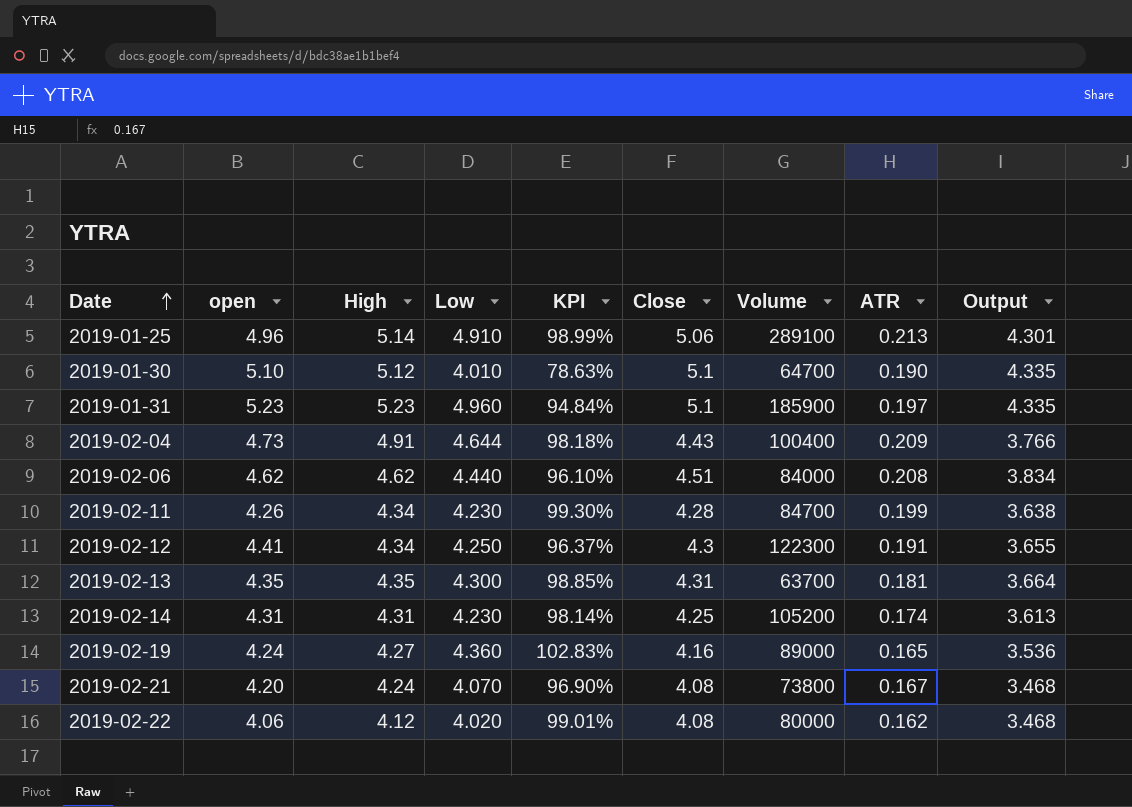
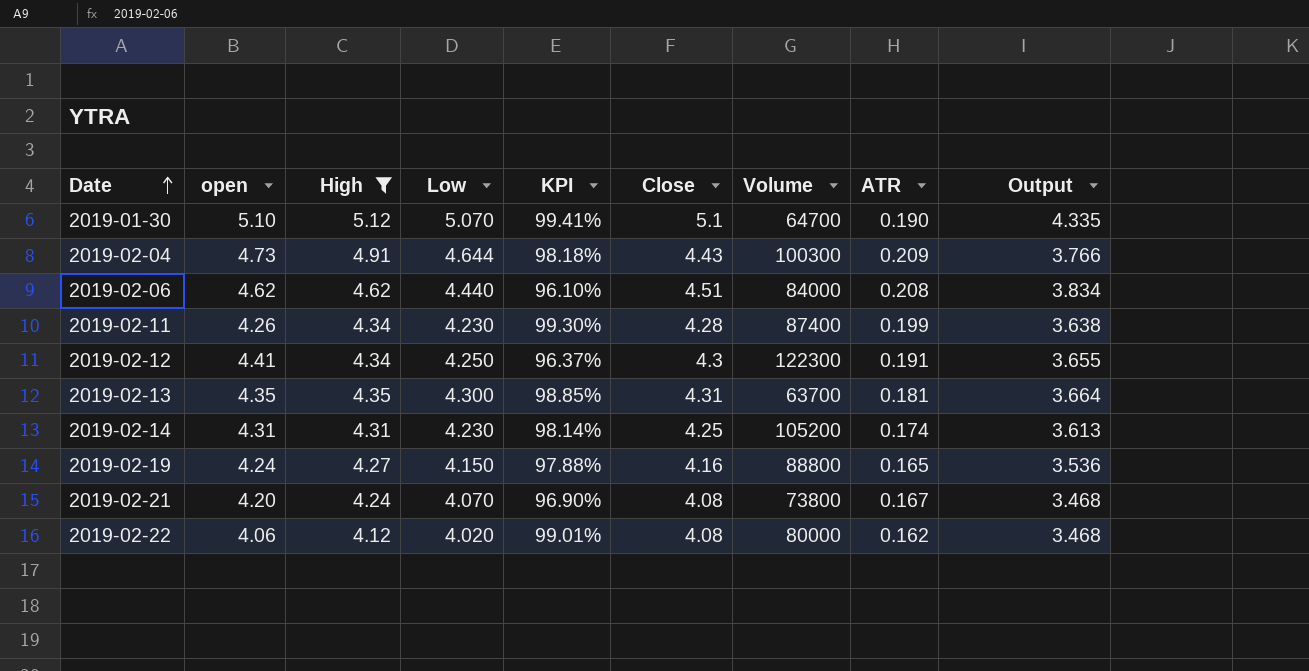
filter: none -> High <= 5.12
2019-01-30 | Low: 4.010 -> 5.070
2019-01-30 | KPI: 78.63% -> 99.41%
2019-02-04 | Volume: 100400 -> 100300
2019-02-11 | Volume: 84700 -> 87400
2019-02-19 | Low: 4.360 -> 4.150
2019-02-19 | KPI: 102.83% -> 97.88%
2019-02-19 | Volume: 89000 -> 88800

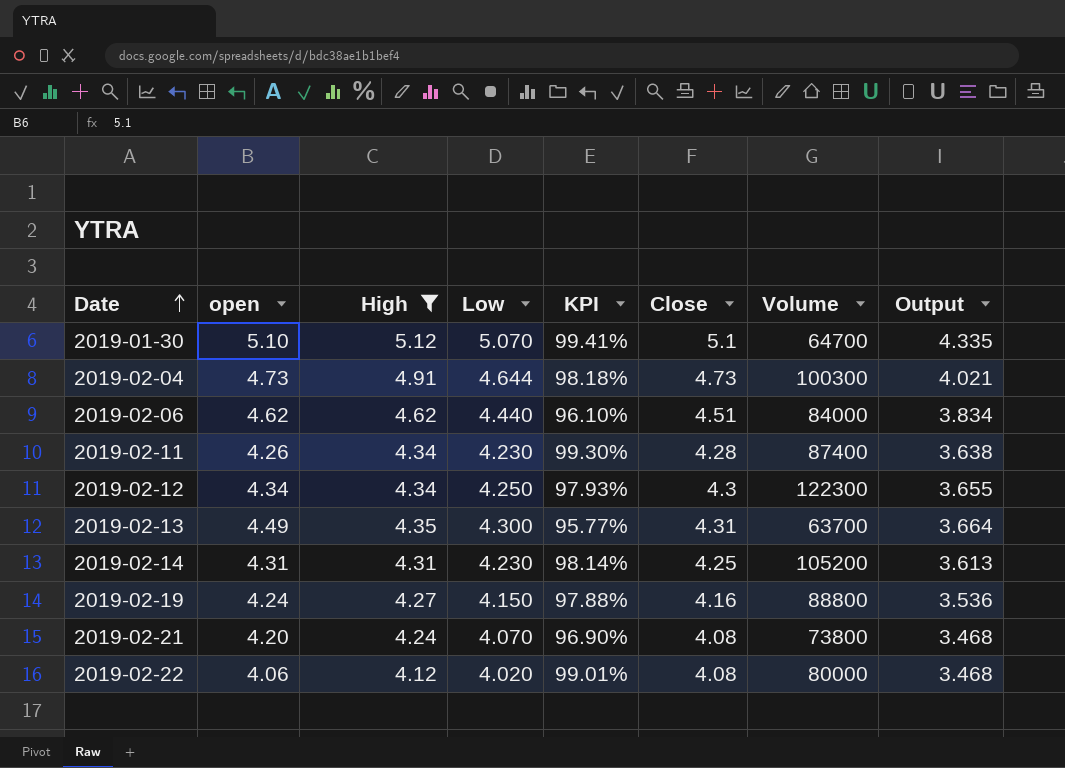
column ATR | position: 8 -> none
2019-02-04 | Close: 4.43 -> 4.73
2019-02-04 | Output: 3.766 -> 4.021
2019-02-12 | open: 4.41 -> 4.34
2019-02-12 | KPI: 96.37% -> 97.93%
2019-02-13 | open: 4.35 -> 4.49
2019-02-13 | KPI: 98.85% -> 95.77%

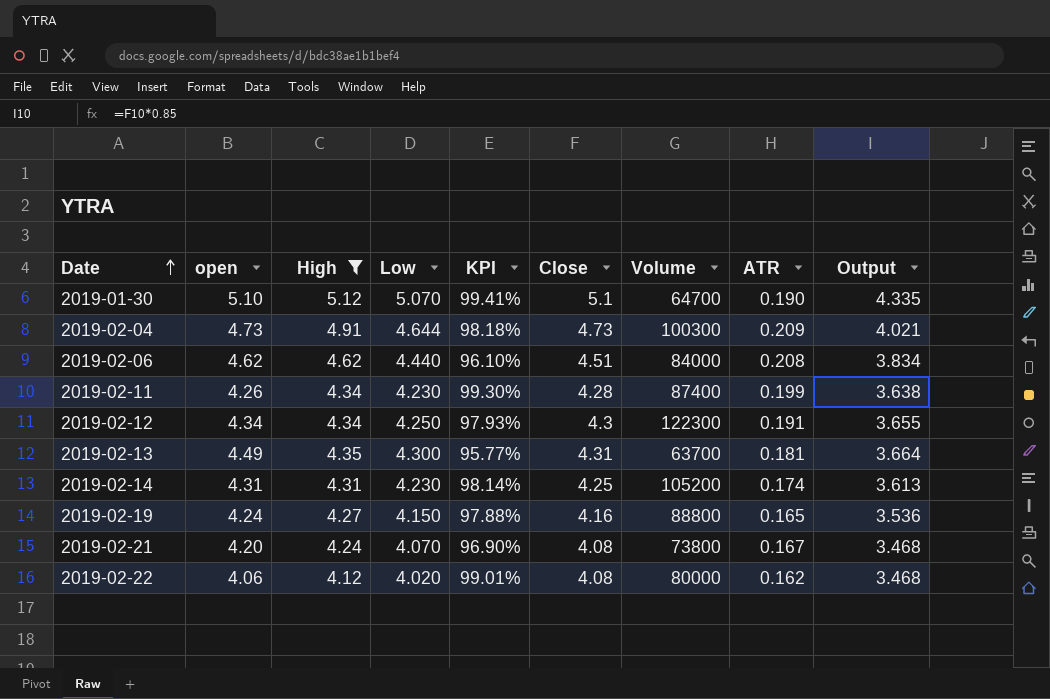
column ATR | position: none -> 8

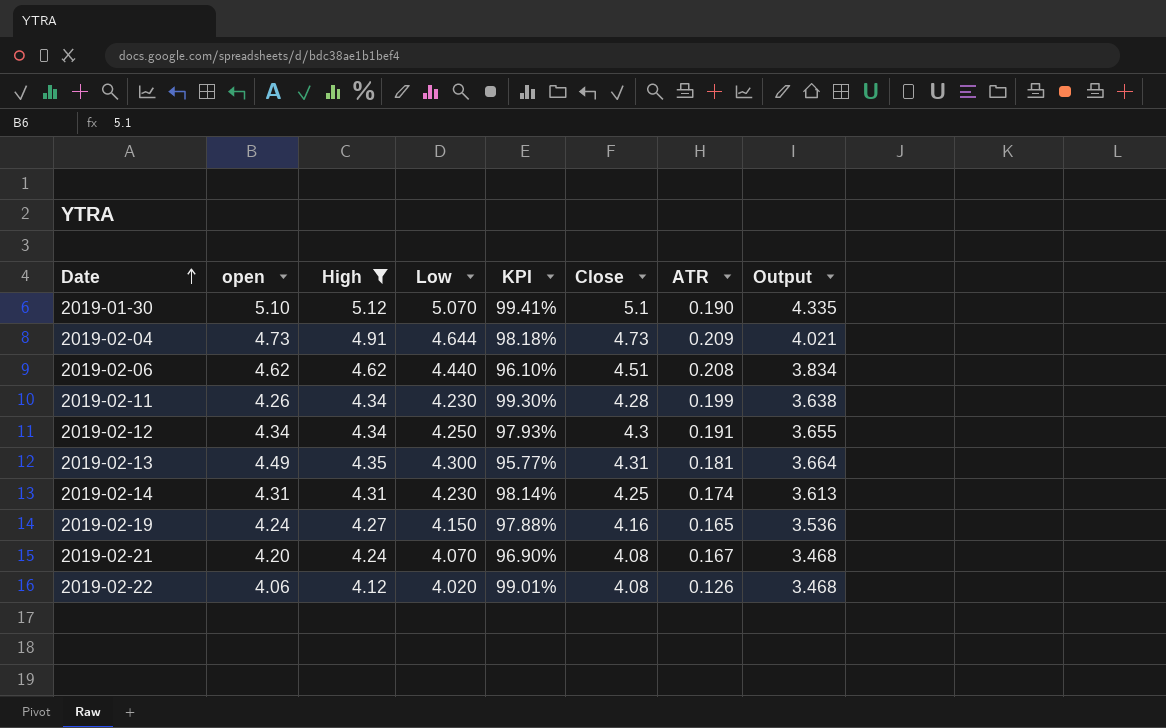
column Volume | position: 7 -> none
2019-02-22 | ATR: 0.162 -> 0.126

